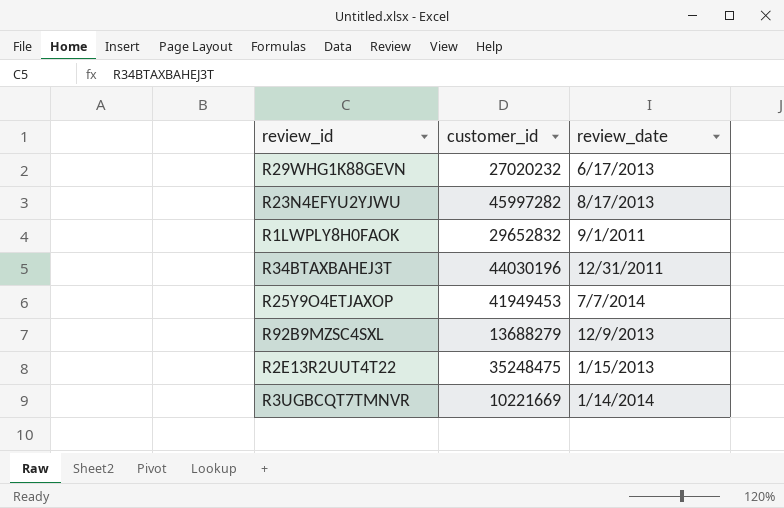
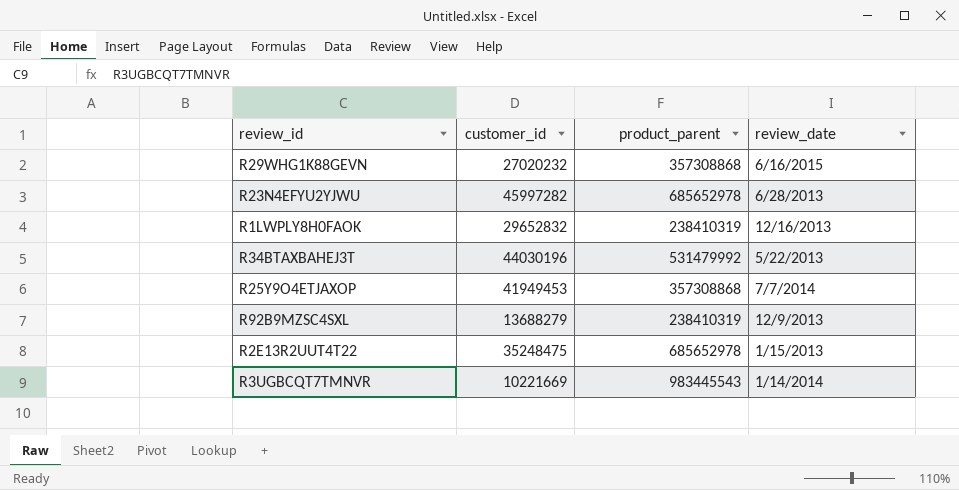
column product_parent | position: none -> 3
R29WHG1K88GEVN | review_date: 6/17/2013 -> 6/16/2015
R23N4EFYU2YJWU | review_date: 8/17/2013 -> 6/28/2013
R1LWPLY8H0FAOK | review_date: 9/1/2011 -> 12/16/2013
R34BTAXBAHEJ3T | review_date: 12/31/2011 -> 5/22/2013

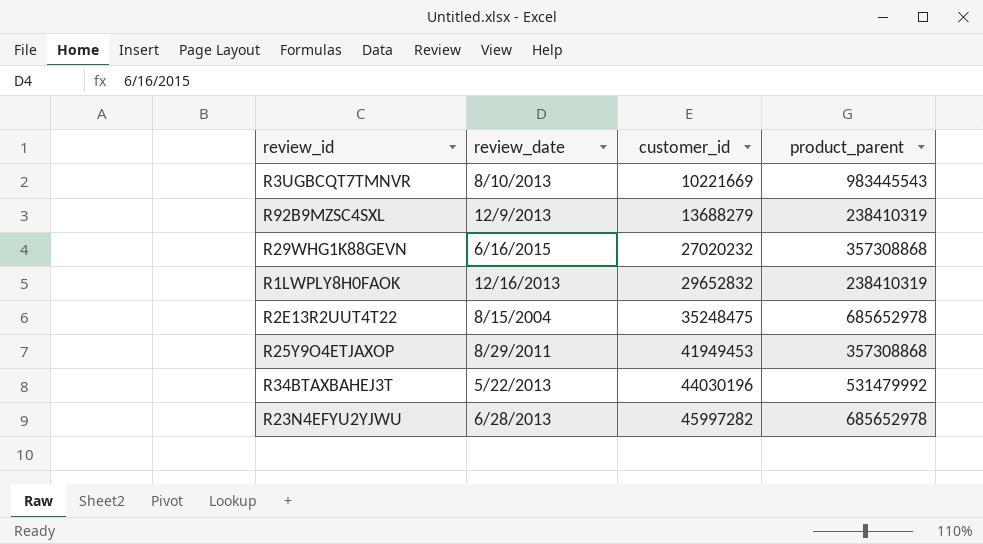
row order: none -> customer_id ascending
column review_date | position: 4 -> 2
R3UGBCQT7TMNVR | review_date: 1/14/2014 -> 8/10/2013
R2E13R2UUT4T22 | review_date: 1/15/2013 -> 8/15/2004
R25Y9O4ETJAXOP | review_date: 7/7/2014 -> 8/29/2011

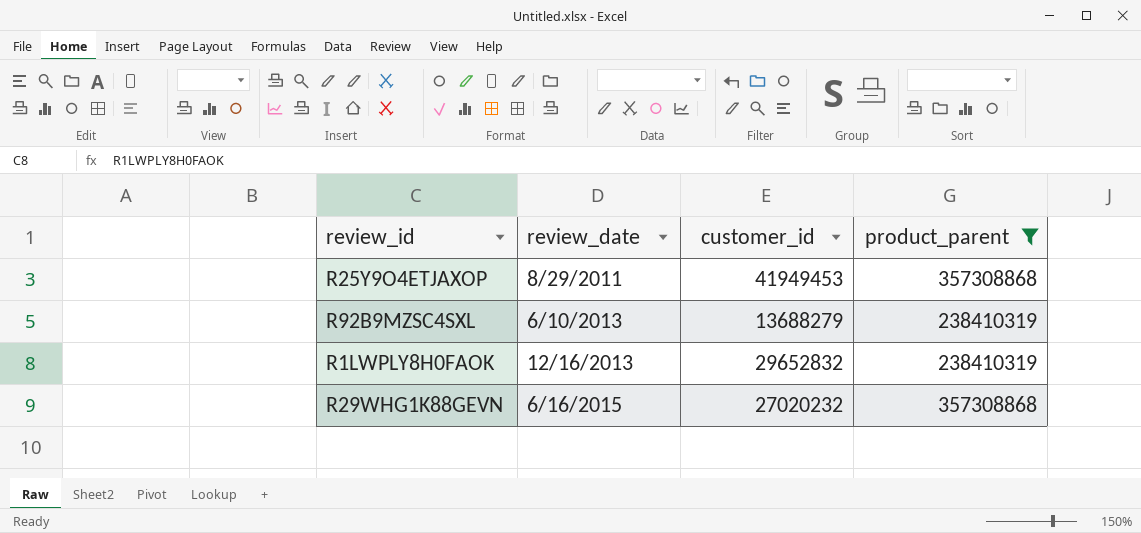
filter: none -> product_parent <= 357308868
row order: customer_id ascending -> review_date ascending
R92B9MZSC4SXL | review_date: 12/9/2013 -> 6/10/2013

